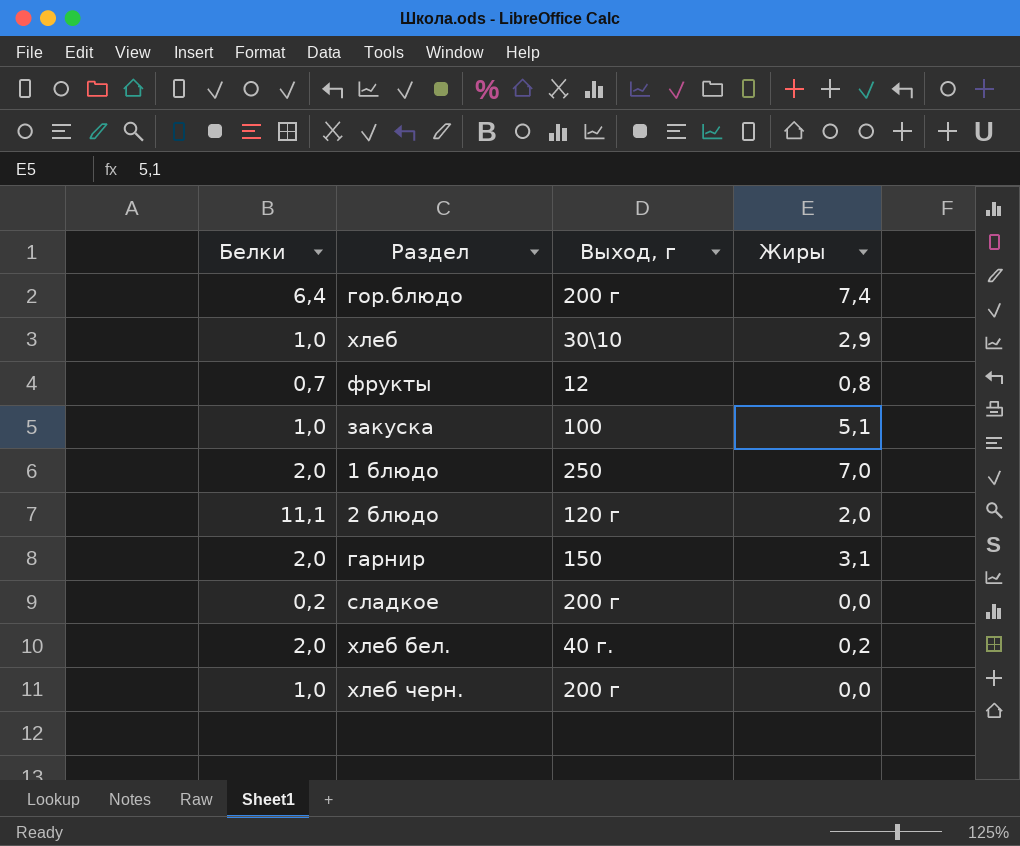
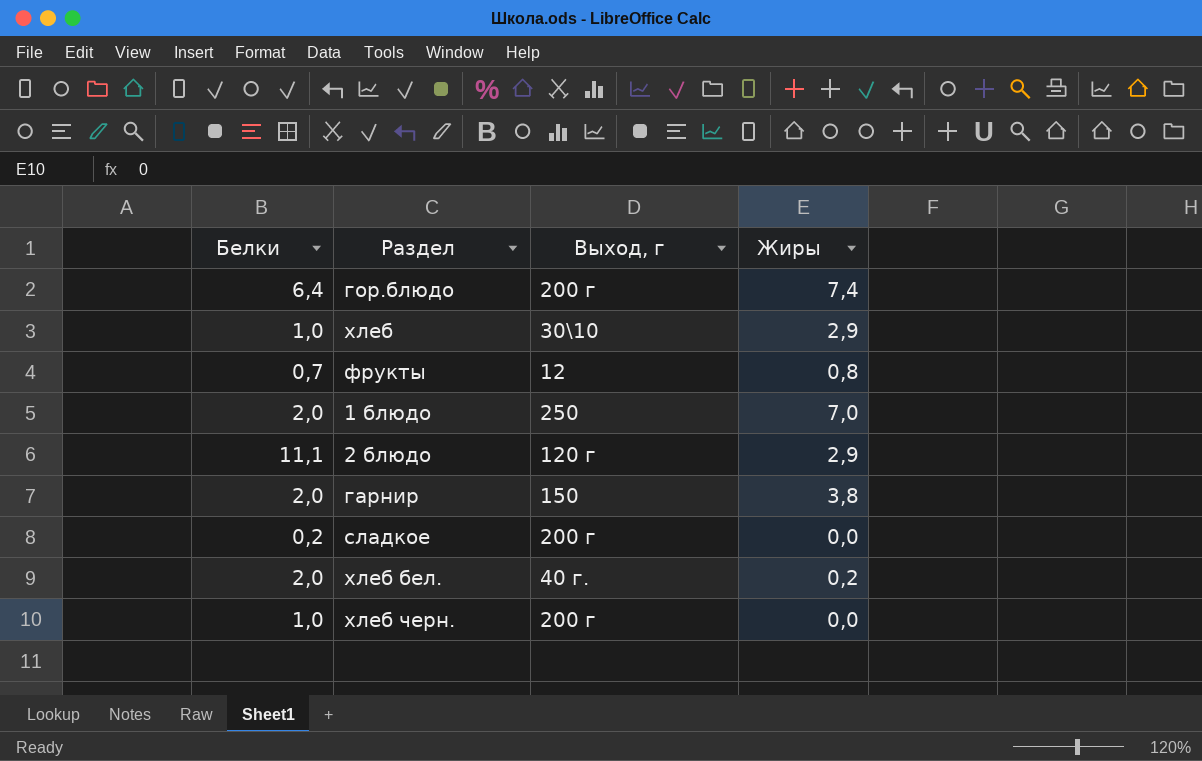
row закуска: 1,0 | 100 | 5,1 -> none
2 блюдо | Жиры: 2,0 -> 2,9
гарнир | Жиры: 3,1 -> 3,8

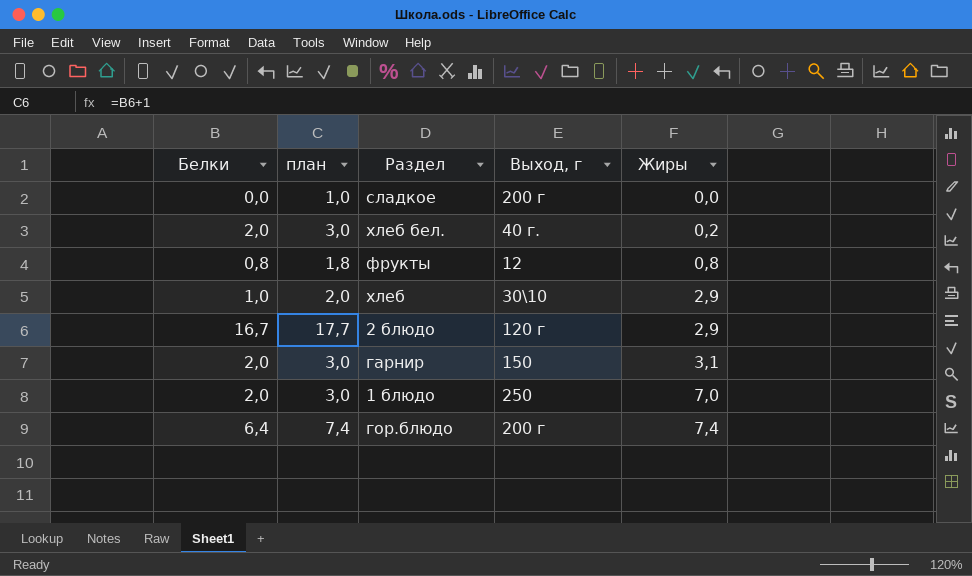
row order: none -> Жиры ascending
column план | formula: none -> [Белки] + 1
row хлеб черн.: 1,0 | 200 г | 0,0 -> none
сладкое | Белки: 0,2 -> 0,0
фрукты | Белки: 0,7 -> 0,8
2 блюдо | Белки: 11,1 -> 16,7
гарнир | Жиры: 3,8 -> 3,1

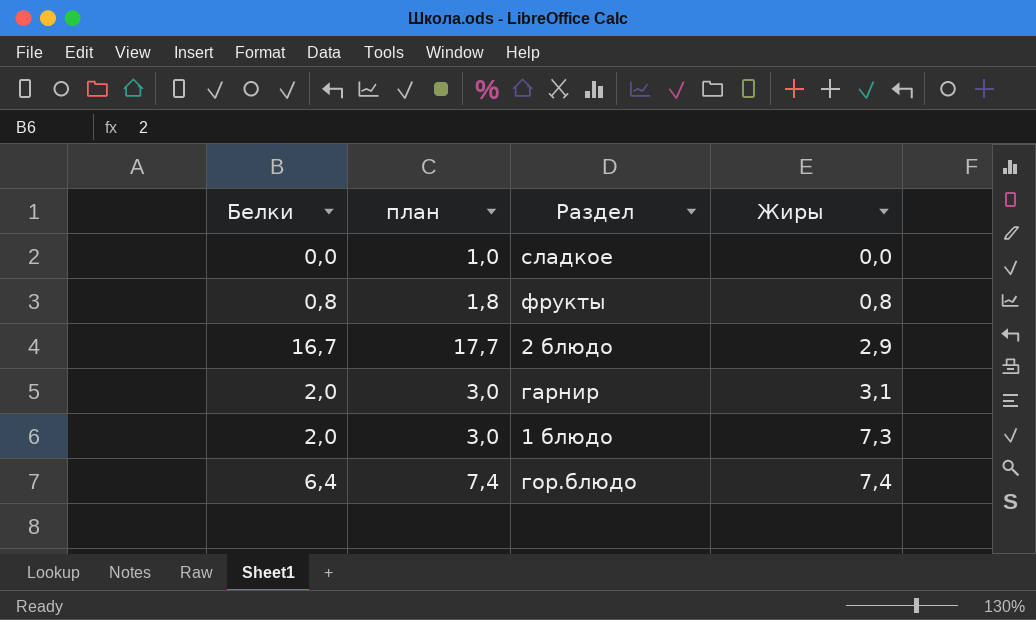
column Выход, г | position: 4 -> none
row хлеб бел.: 2,0 | 3,0 | 40 г. | 0,2 -> none
row хлеб: 1,0 | 2,0 | 30\10 | 2,9 -> none
1 блюдо | Жиры: 7,0 -> 7,3

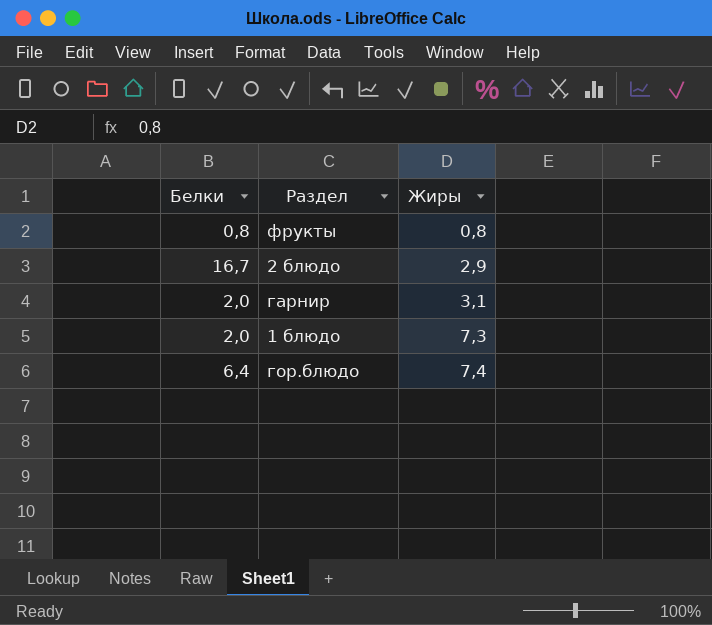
column план | formula: [Белки] + 1 -> none
row сладкое: 0,0 | 1,0 | 0,0 -> none

